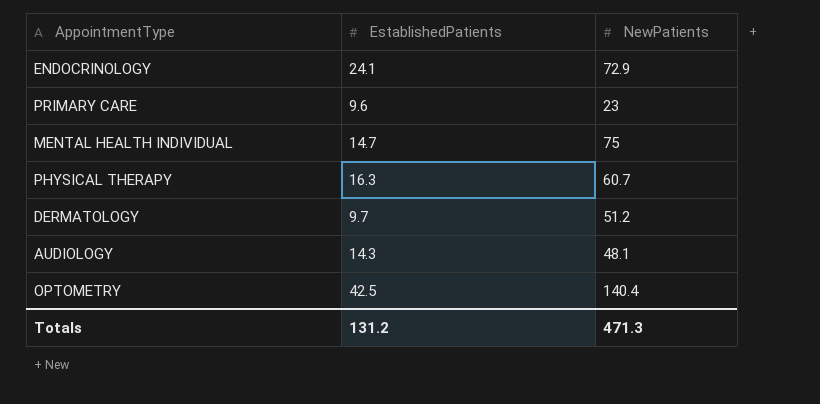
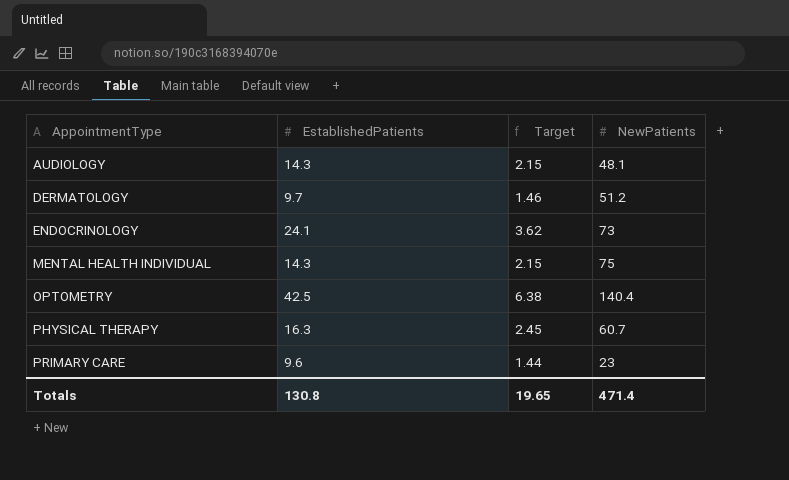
row order: none -> AppointmentType ascending
column Target | formula: none -> [EstablishedPatients] * 0.15
ENDOCRINOLOGY | NewPatients: 72.9 -> 73
MENTAL HEALTH INDIVIDUAL | EstablishedPatients: 14.7 -> 14.3
Totals | EstablishedPatients: 131.2 -> 130.8
Totals | NewPatients: 471.3 -> 471.4

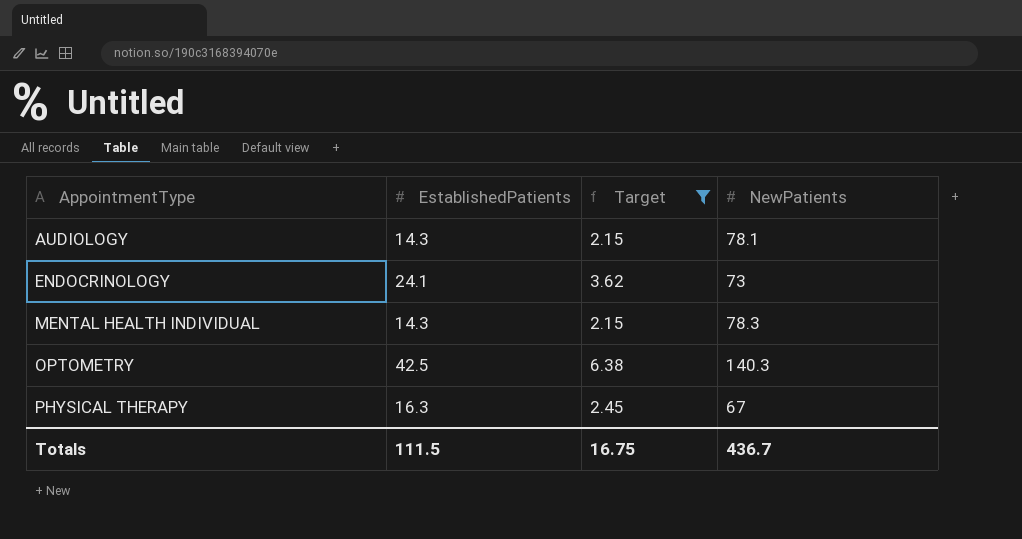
filter: none -> Target >= 2.15
AUDIOLOGY | NewPatients: 48.1 -> 78.1
MENTAL HEALTH INDIVIDUAL | NewPatients: 75 -> 78.3
OPTOMETRY | NewPatients: 140.4 -> 140.3
PHYSICAL THERAPY | NewPatients: 60.7 -> 67
Totals | EstablishedPatients: 130.8 -> 111.5
Totals | Target: 19.65 -> 16.75
Totals | NewPatients: 471.4 -> 436.7

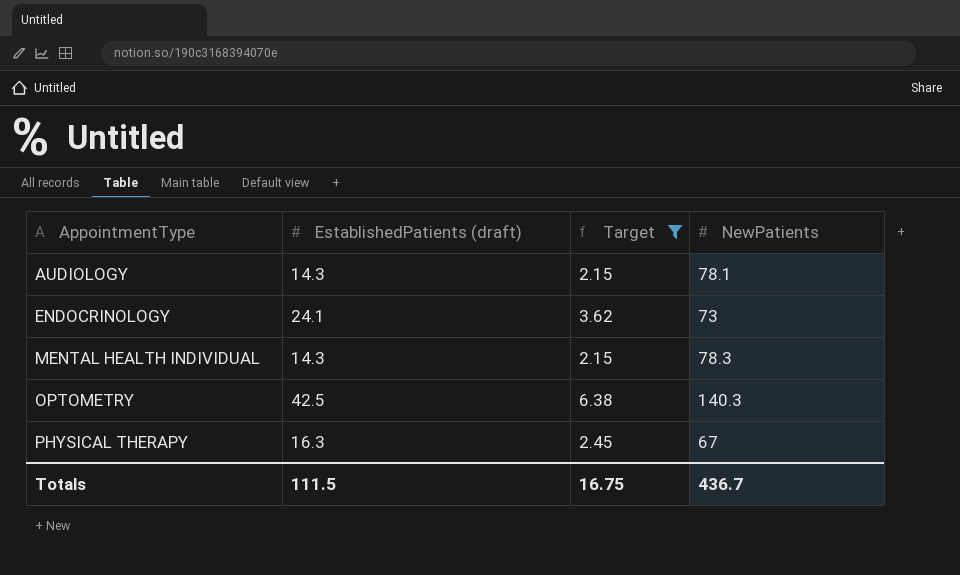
column name: EstablishedPatients -> EstablishedPatients (draft)

